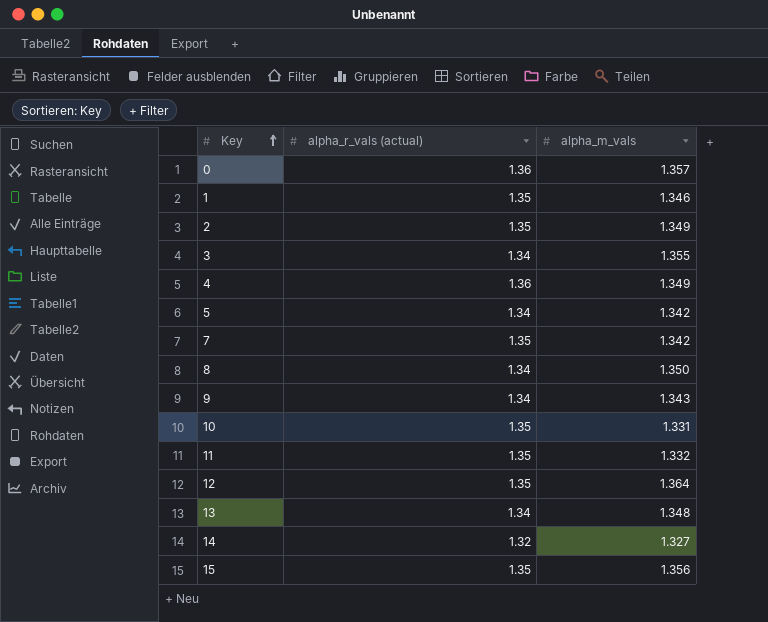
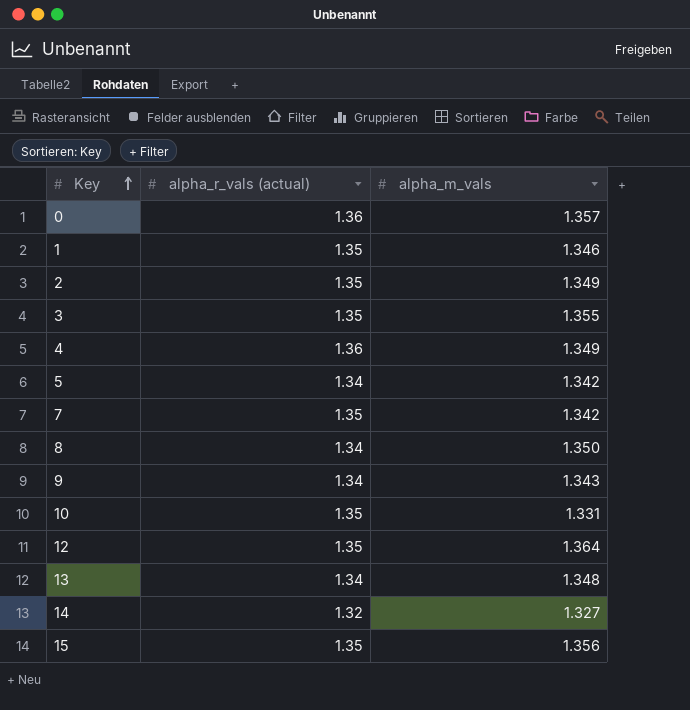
row 11: 1.35 | 1.332 -> none
3 | alpha_r_vals (actual): 1.34 -> 1.35

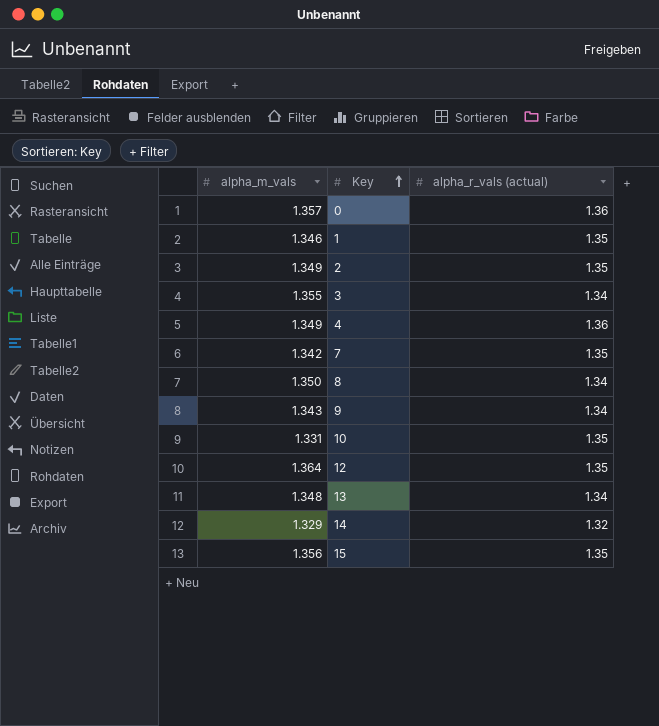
column alpha_m_vals | position: 3 -> 1
row 5: 1.34 | 1.342 -> none
3 | alpha_r_vals (actual): 1.35 -> 1.34
14 | alpha_m_vals: 1.327 -> 1.329

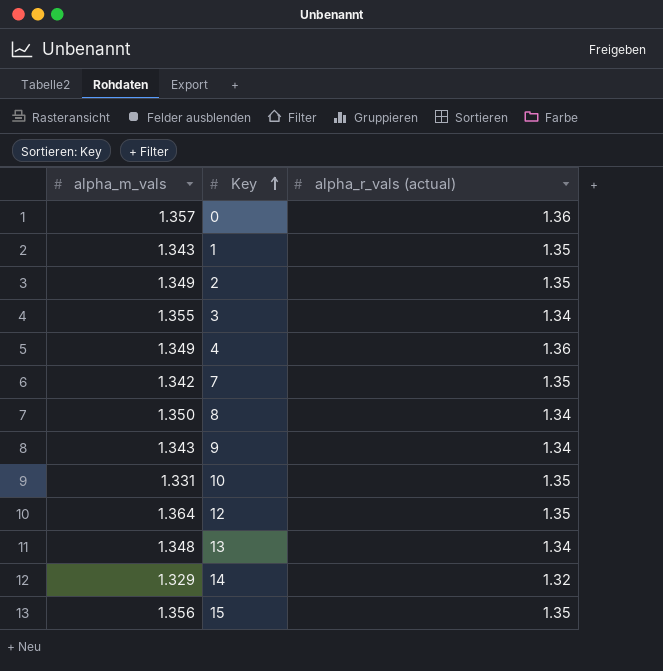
1 | alpha_m_vals: 1.346 -> 1.343

